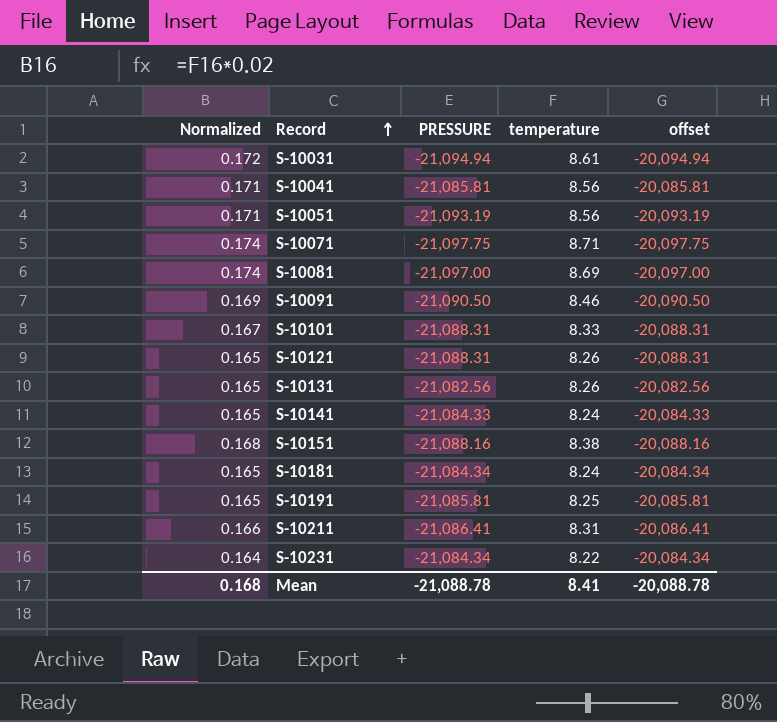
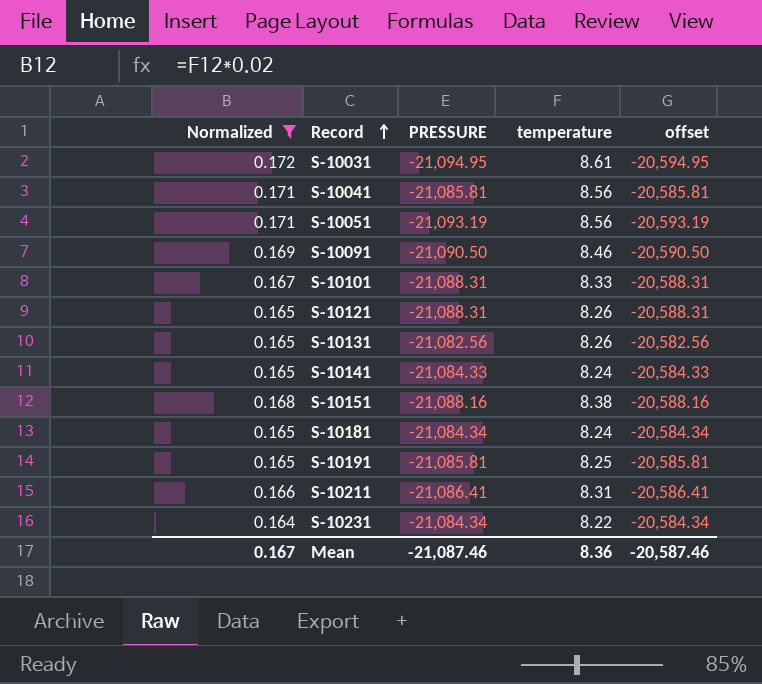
filter: none -> Normalized != 0.174
column offset | formula: [PRESSURE] + 1000 -> [PRESSURE] + 500
S-10031 | PRESSURE: -21,094.94 -> -21,094.95
Mean | Normalized: 0.168 -> 0.167
Mean | PRESSURE: -21,088.78 -> -21,087.46
Mean | temperature: 8.41 -> 8.36
Mean | offset: -20,088.78 -> -20,587.46

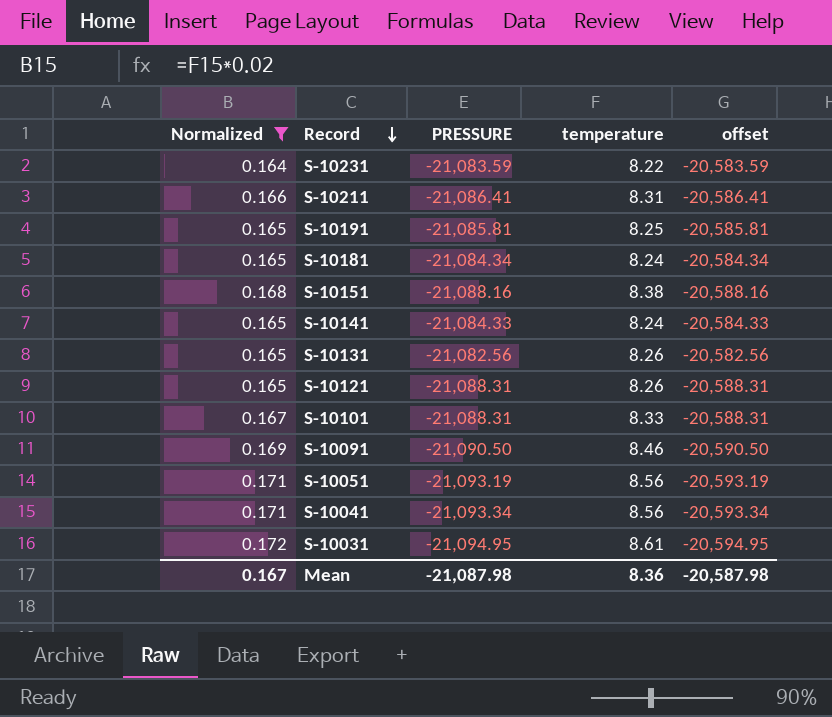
row order: Record ascending -> Record descending
S-10231 | PRESSURE: -21,084.34 -> -21,083.59
S-10231 | offset: -20,584.34 -> -20,583.59
S-10041 | PRESSURE: -21,085.81 -> -21,093.34
S-10041 | offset: -20,585.81 -> -20,593.34
Mean | PRESSURE: -21,087.46 -> -21,087.98
Mean | offset: -20,587.46 -> -20,587.98

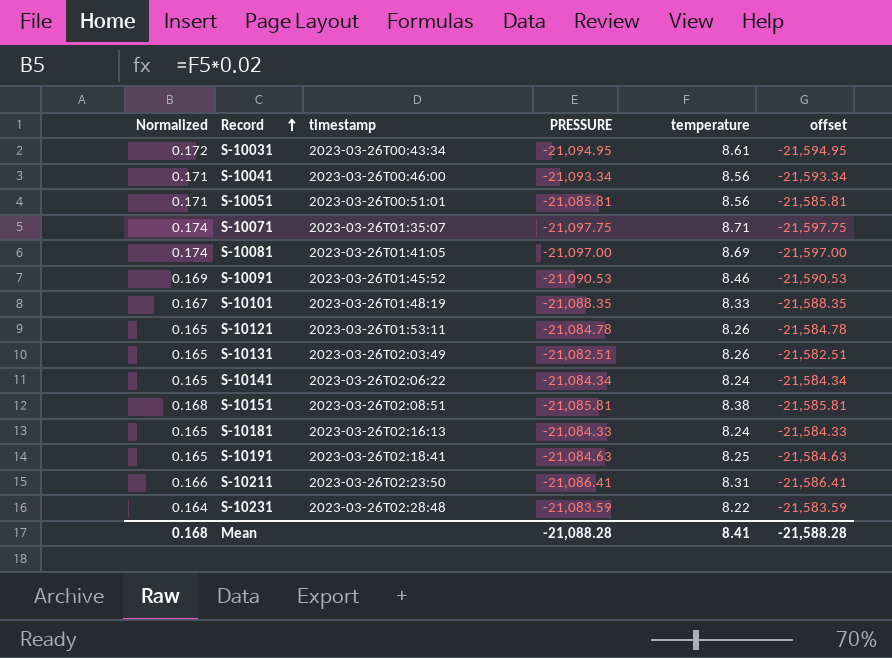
filter: Normalized != 0.174 -> none
row order: Record descending -> Record ascending
column timestamp | position: none -> 3
column offset | formula: [PRESSURE] + 500 -> [PRESSURE] - 500
S-10051 | PRESSURE: -21,093.19 -> -21,085.81
S-10091 | PRESSURE: -21,090.50 -> -21,090.53
S-10101 | PRESSURE: -21,088.31 -> -21,088.35
S-10121 | PRESSURE: -21,088.31 -> -21,084.78
S-10131 | PRESSURE: -21,082.56 -> -21,082.51
S-10141 | PRESSURE: -21,084.33 -> -21,084.34
S-10151 | PRESSURE: -21,088.16 -> -21,085.81
S-10181 | PRESSURE: -21,084.34 -> -21,084.33
S-10191 | PRESSURE: -21,085.81 -> -21,084.63
Mean | Normalized: 0.167 -> 0.168
Mean | PRESSURE: -21,087.98 -> -21,088.28
Mean | temperature: 8.36 -> 8.41
Mean | offset: -20,587.98 -> -21,588.28

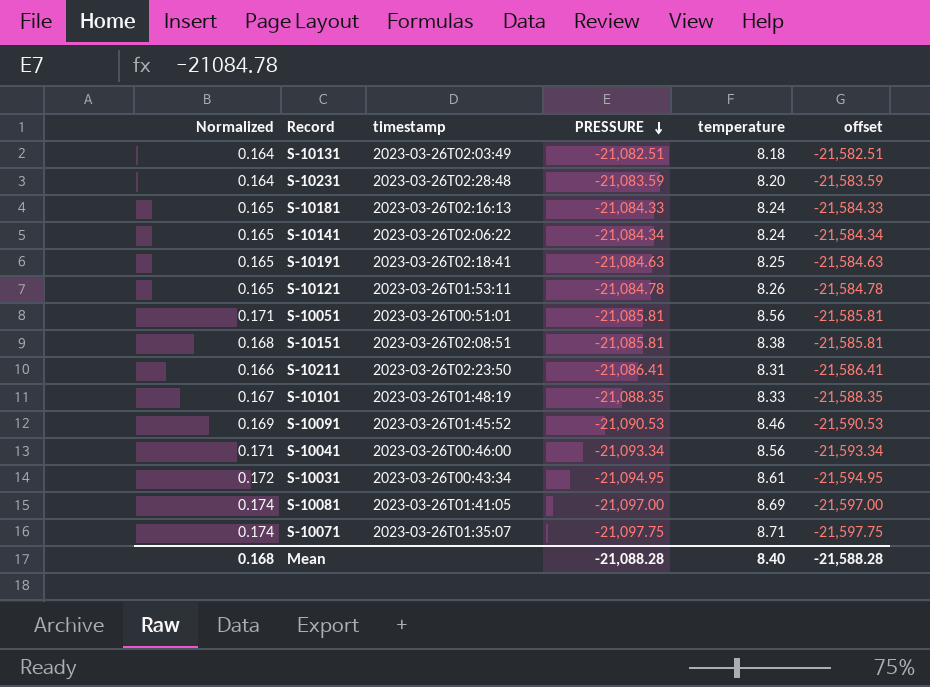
row order: Record ascending -> PRESSURE descending
S-10131 | Normalized: 0.165 -> 0.164
S-10131 | temperature: 8.26 -> 8.18
S-10231 | temperature: 8.22 -> 8.20
Mean | temperature: 8.41 -> 8.40

